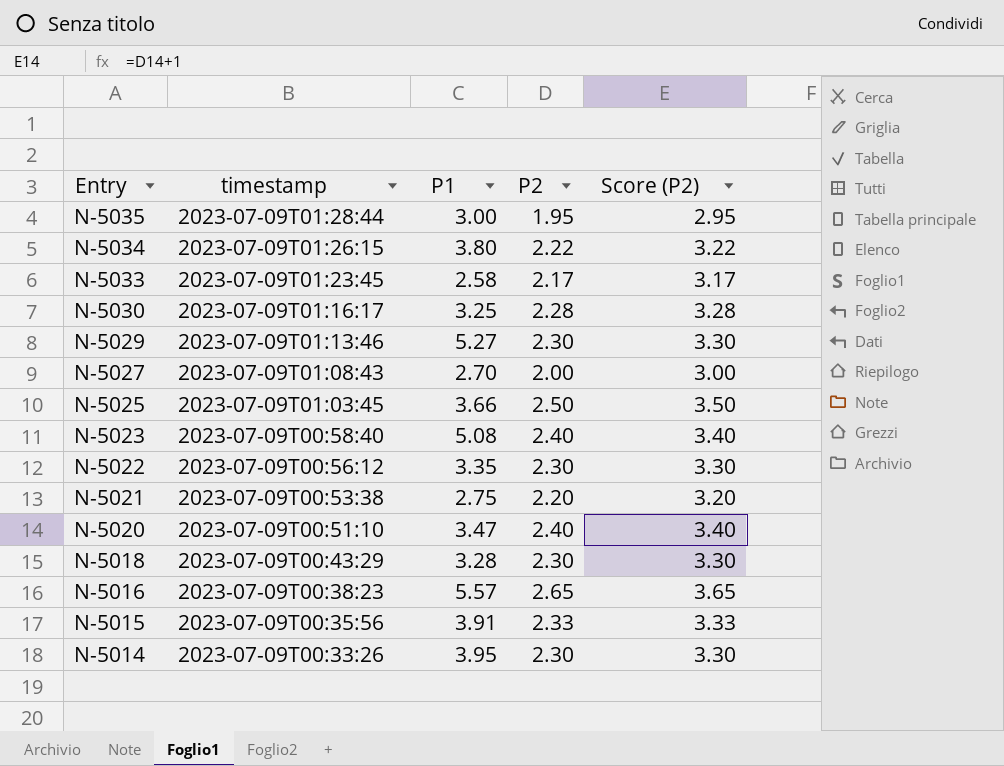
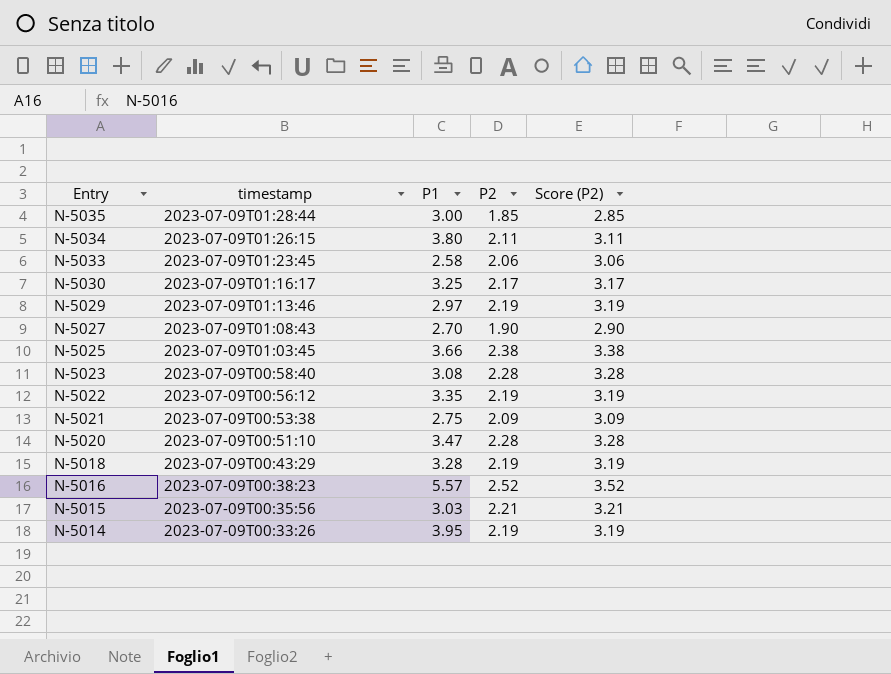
N-5035 | P2: 1.95 -> 1.85
N-5035 | Score (P2): 2.95 -> 2.85
N-5034 | P2: 2.22 -> 2.11
N-5034 | Score (P2): 3.22 -> 3.11
N-5033 | P2: 2.17 -> 2.06
N-5033 | Score (P2): 3.17 -> 3.06
N-5030 | P2: 2.28 -> 2.17
N-5030 | Score (P2): 3.28 -> 3.17
N-5029 | P1: 5.27 -> 2.97
N-5029 | P2: 2.30 -> 2.19
N-5029 | Score (P2): 3.30 -> 3.19
N-5027 | P2: 2.00 -> 1.90
N-5027 | Score (P2): 3.00 -> 2.90
N-5025 | P2: 2.50 -> 2.38
N-5025 | Score (P2): 3.50 -> 3.38
N-5023 | P1: 5.08 -> 3.08
N-5023 | P2: 2.40 -> 2.28
N-5023 | Score (P2): 3.40 -> 3.28
N-5022 | P2: 2.30 -> 2.19
N-5022 | Score (P2): 3.30 -> 3.19
N-5021 | P2: 2.20 -> 2.09
N-5021 | Score (P2): 3.20 -> 3.09
N-5020 | P2: 2.40 -> 2.28
N-5020 | Score (P2): 3.40 -> 3.28
N-5018 | P2: 2.30 -> 2.19
N-5018 | Score (P2): 3.30 -> 3.19
N-5016 | P2: 2.65 -> 2.52
N-5016 | Score (P2): 3.65 -> 3.52
N-5015 | P1: 3.91 -> 3.03
N-5015 | P2: 2.33 -> 2.21
N-5015 | Score (P2): 3.33 -> 3.21
N-5014 | P2: 2.30 -> 2.19
N-5014 | Score (P2): 3.30 -> 3.19

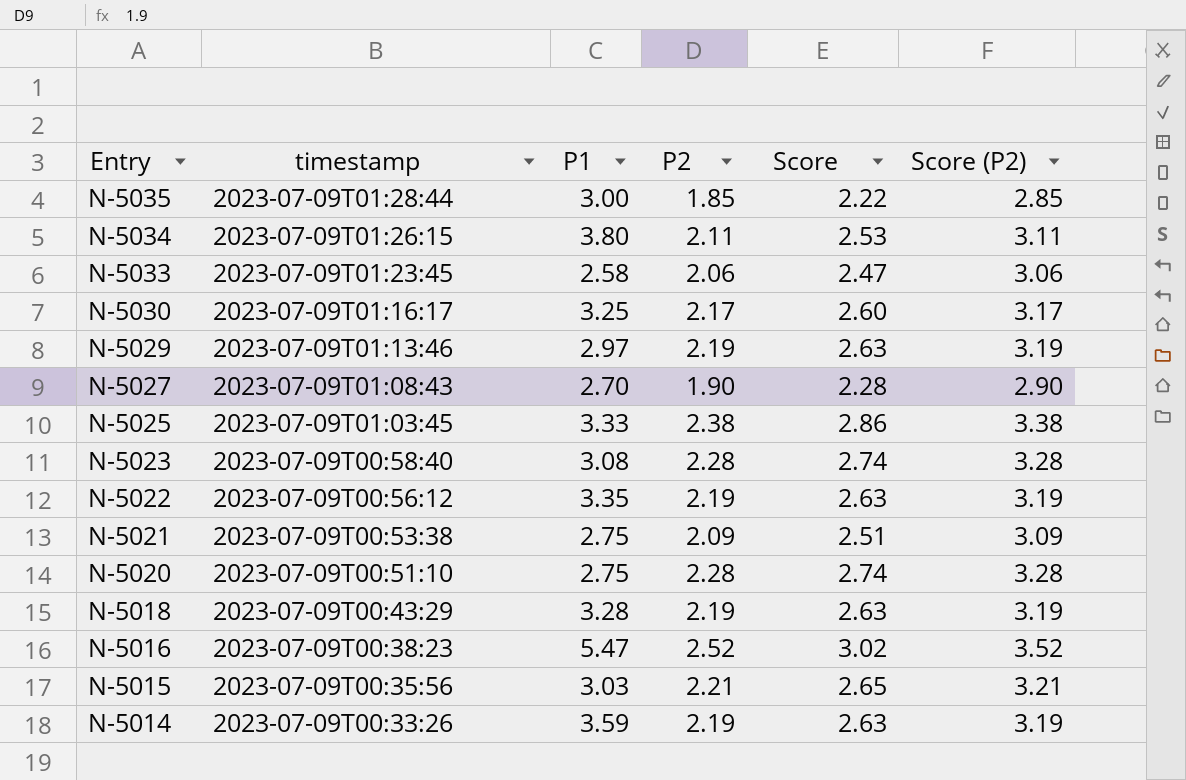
column Score | formula: none -> [P2] * 1.2
N-5025 | P1: 3.66 -> 3.33
N-5020 | P1: 3.47 -> 2.75
N-5016 | P1: 5.57 -> 5.47
N-5014 | P1: 3.95 -> 3.59

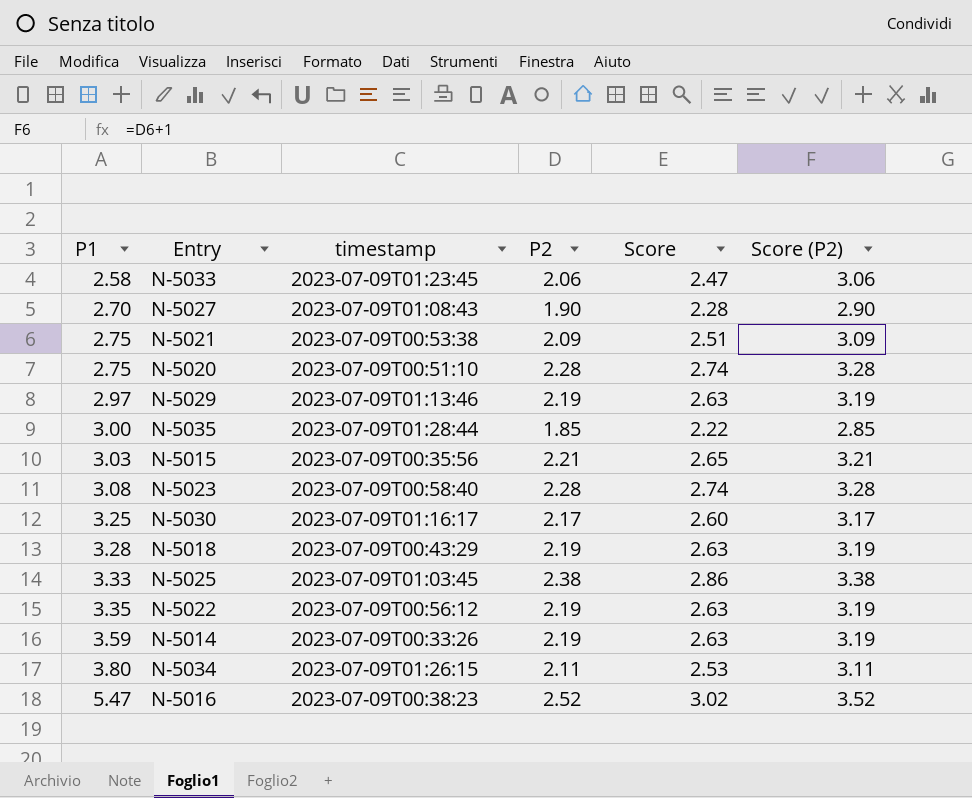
row order: Entry descending -> P1 ascending
column P1 | position: 3 -> 1

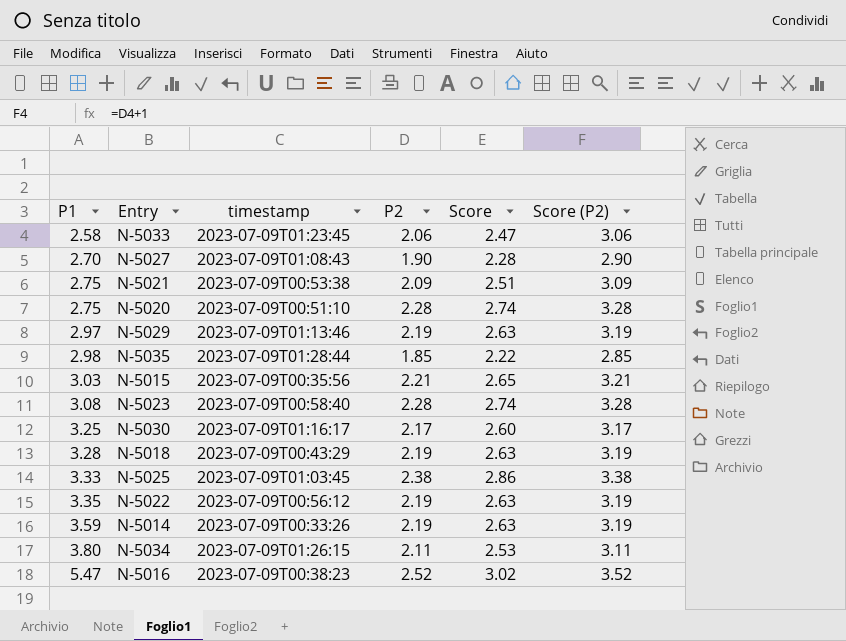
N-5035 | P1: 3.00 -> 2.98

